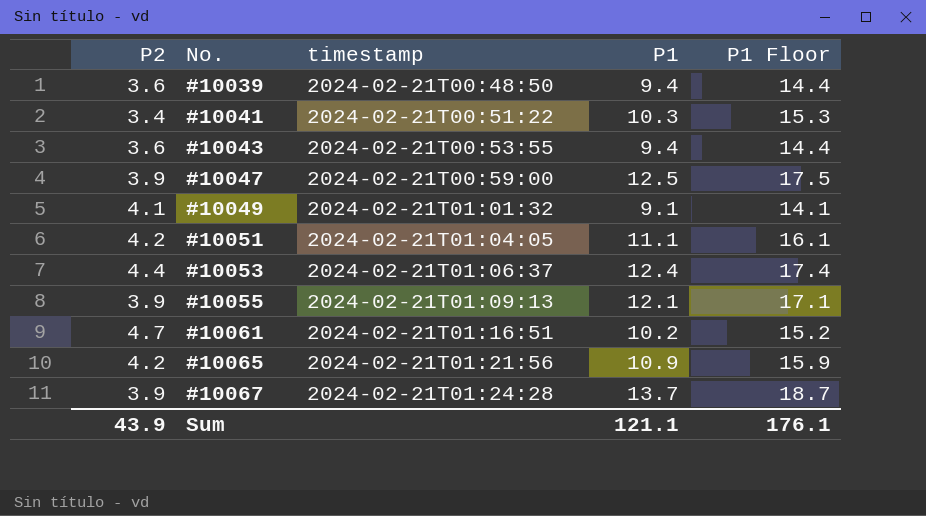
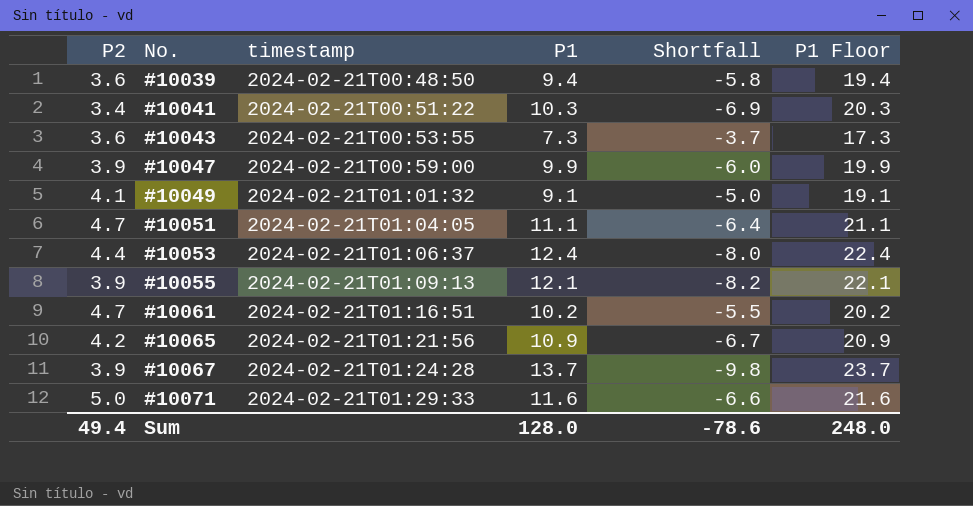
column Shortfall | formula: none -> [P2] - [P1]
column P1 Floor | formula: [P1] + 5 -> [P1] + 10
#10043 | P1: 9.4 -> 7.3
#10047 | P1: 12.5 -> 9.9
#10051 | P2: 4.2 -> 4.7
row #10071: none -> 5.0 | 2024-02-21T01:29:33 | 11.6 | -6.6 | 21.6
Sum | P2: 43.9 -> 49.4
Sum | P1: 121.1 -> 128.0
Sum | P1 Floor: 176.1 -> 248.0

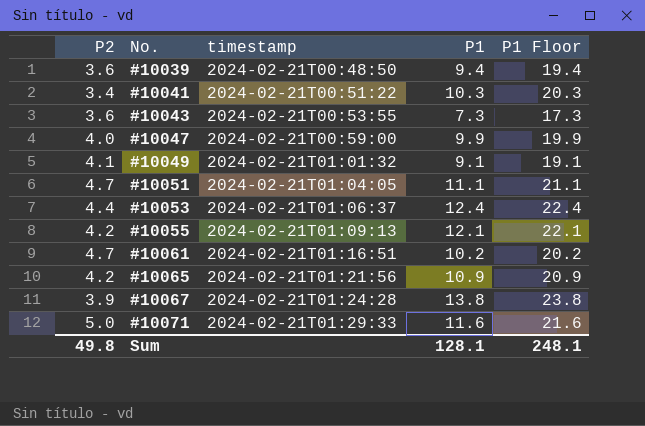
column Shortfall | formula: [P2] - [P1] -> none
#10047 | P2: 3.9 -> 4.0
#10055 | P2: 3.9 -> 4.2
#10067 | P1: 13.7 -> 13.8
#10067 | P1 Floor: 23.7 -> 23.8
Sum | P2: 49.4 -> 49.8
Sum | P1: 128.0 -> 128.1
Sum | P1 Floor: 248.0 -> 248.1

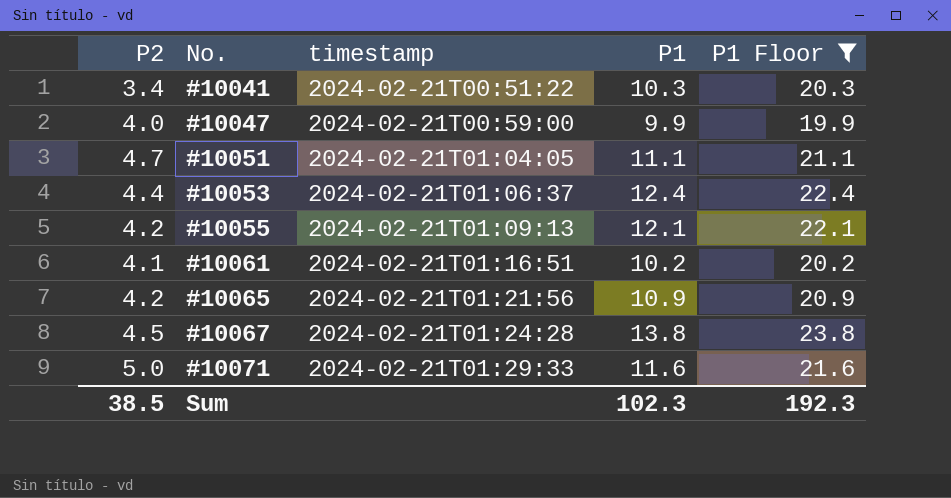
filter: none -> P1 Floor >= 19.9
#10061 | P2: 4.7 -> 4.1
#10067 | P2: 3.9 -> 4.5
Sum | P2: 49.8 -> 38.5
Sum | P1: 128.1 -> 102.3
Sum | P1 Floor: 248.1 -> 192.3

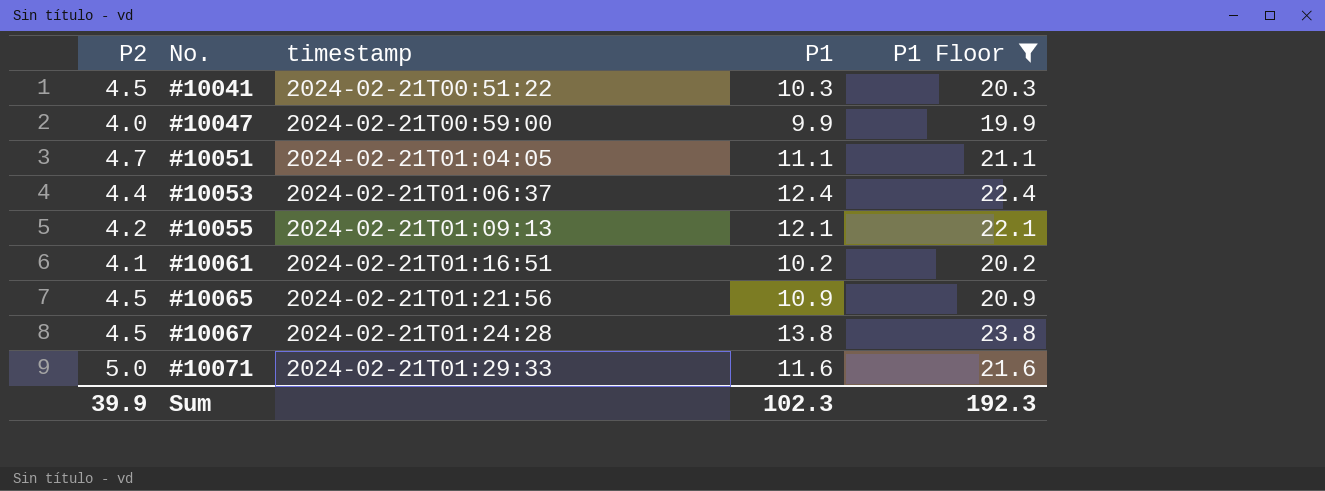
#10041 | P2: 3.4 -> 4.5
#10065 | P2: 4.2 -> 4.5
Sum | P2: 38.5 -> 39.9

